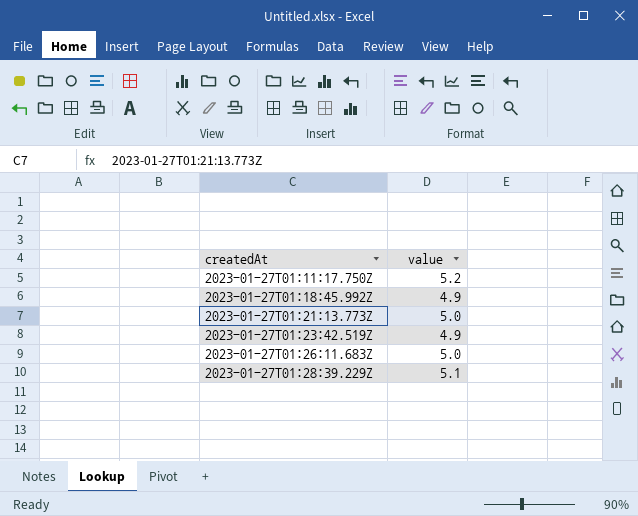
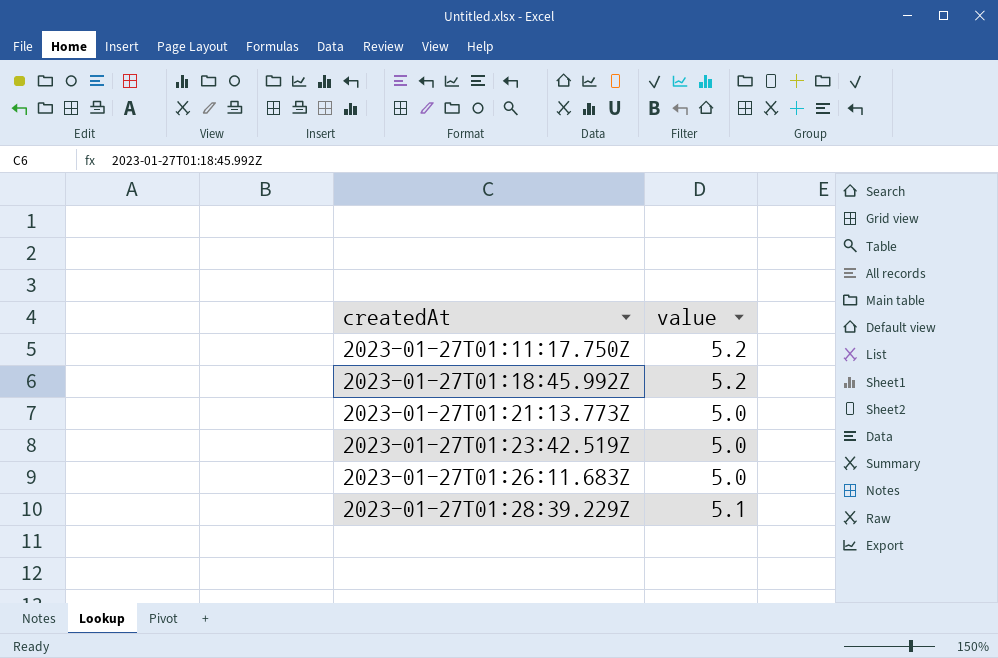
2023-01-27T01:18:45.992Z | value: 4.9 -> 5.2
2023-01-27T01:23:42.519Z | value: 4.9 -> 5.0

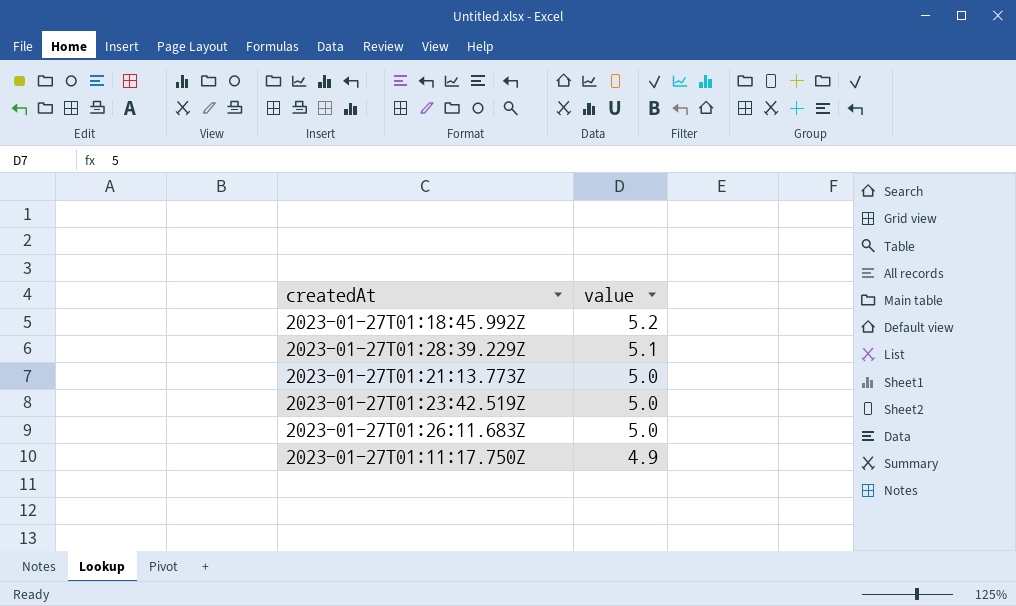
row order: createdAt ascending -> value descending
2023-01-27T01:11:17.750Z | value: 5.2 -> 4.9

